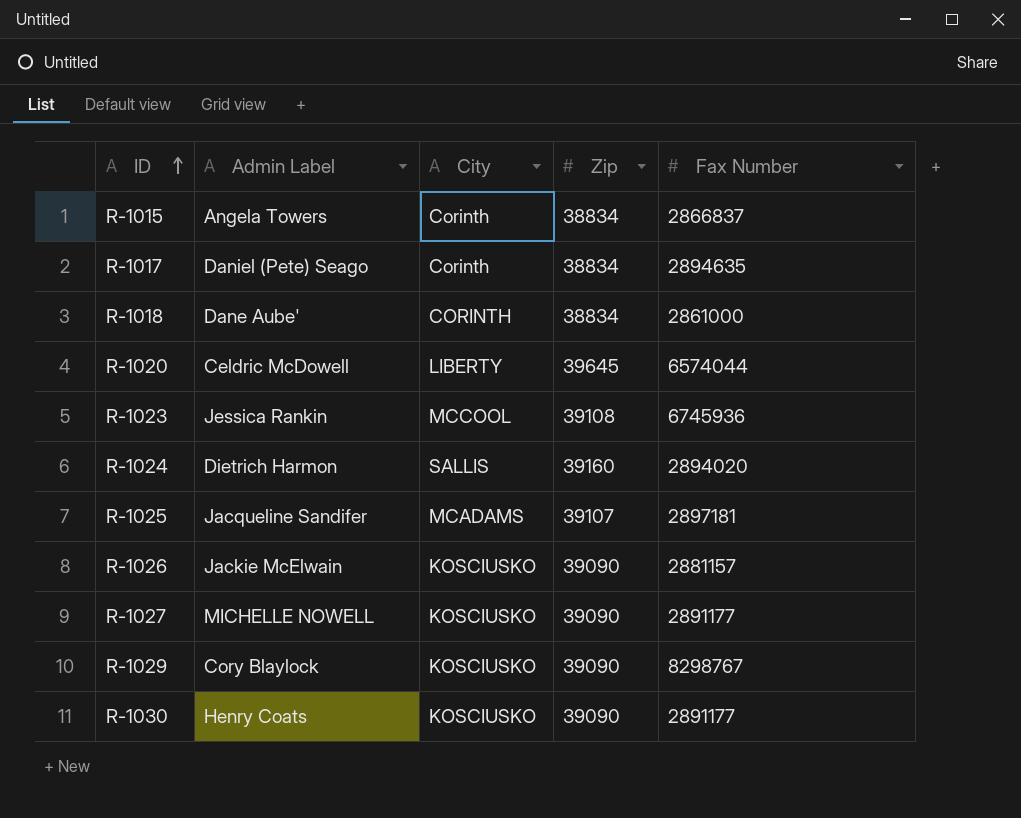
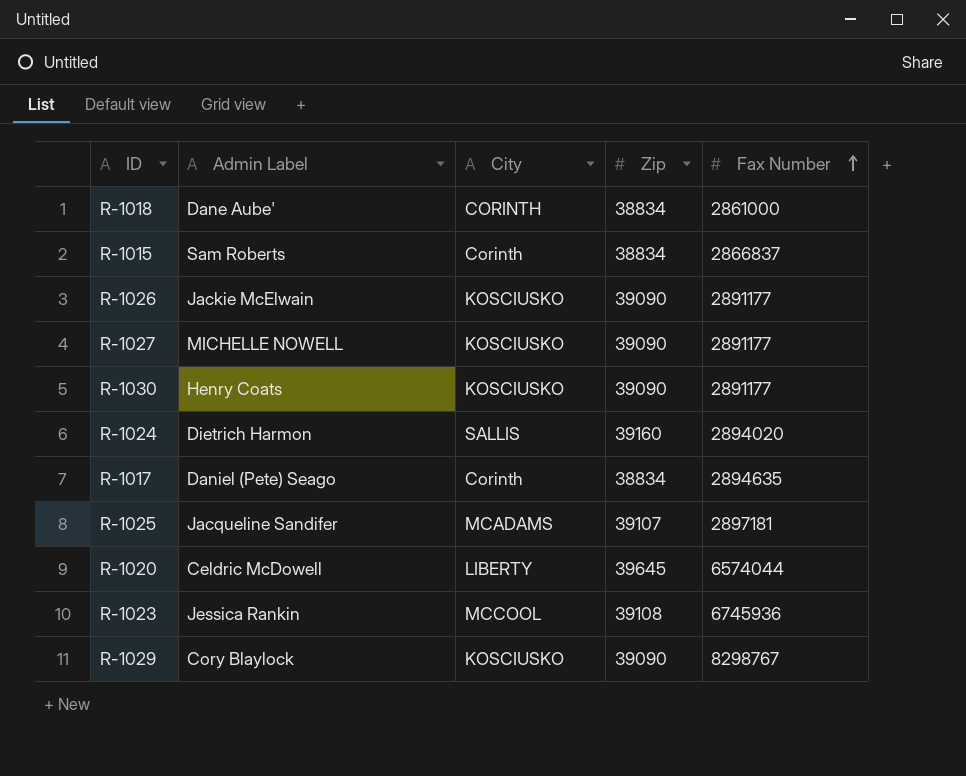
row order: ID ascending -> Fax Number ascending
R-1015 | Admin Label: Angela Towers -> Sam Roberts
R-1026 | Fax Number: 2881157 -> 2891177

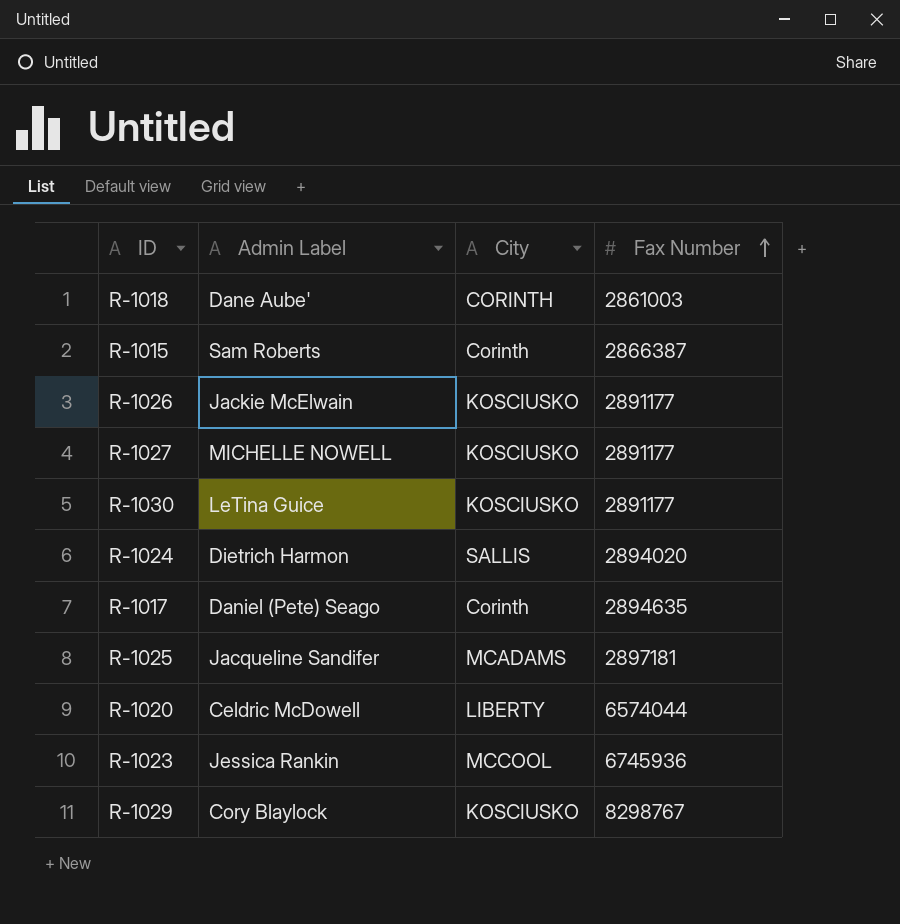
column Zip | position: 4 -> none
R-1018 | Fax Number: 2861000 -> 2861003
R-1015 | Fax Number: 2866837 -> 2866387
R-1030 | Admin Label: Henry Coats -> LeTina Guice

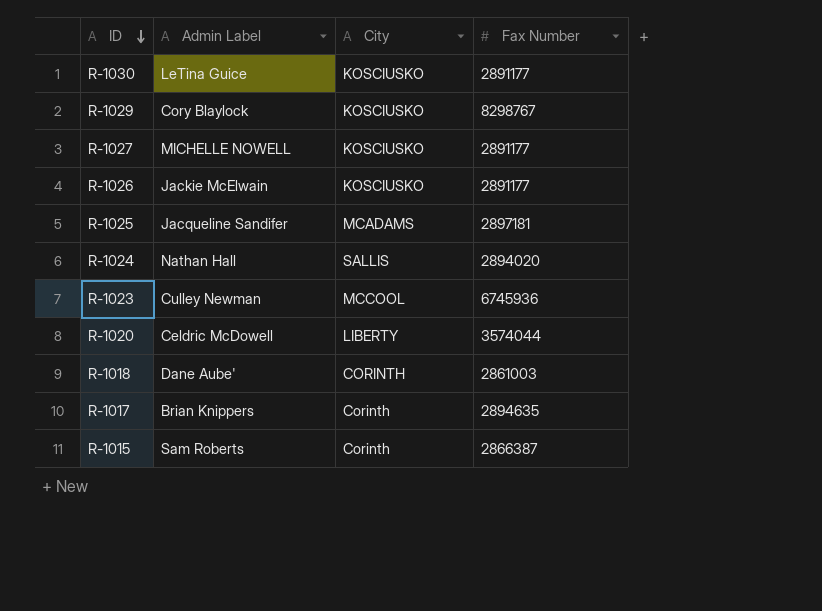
row order: Fax Number ascending -> ID descending
R-1024 | Admin Label: Dietrich Harmon -> Nathan Hall
R-1023 | Admin Label: Jessica Rankin -> Culley Newman
R-1020 | Fax Number: 6574044 -> 3574044
R-1017 | Admin Label: Daniel (Pete) Seago -> Brian Knippers

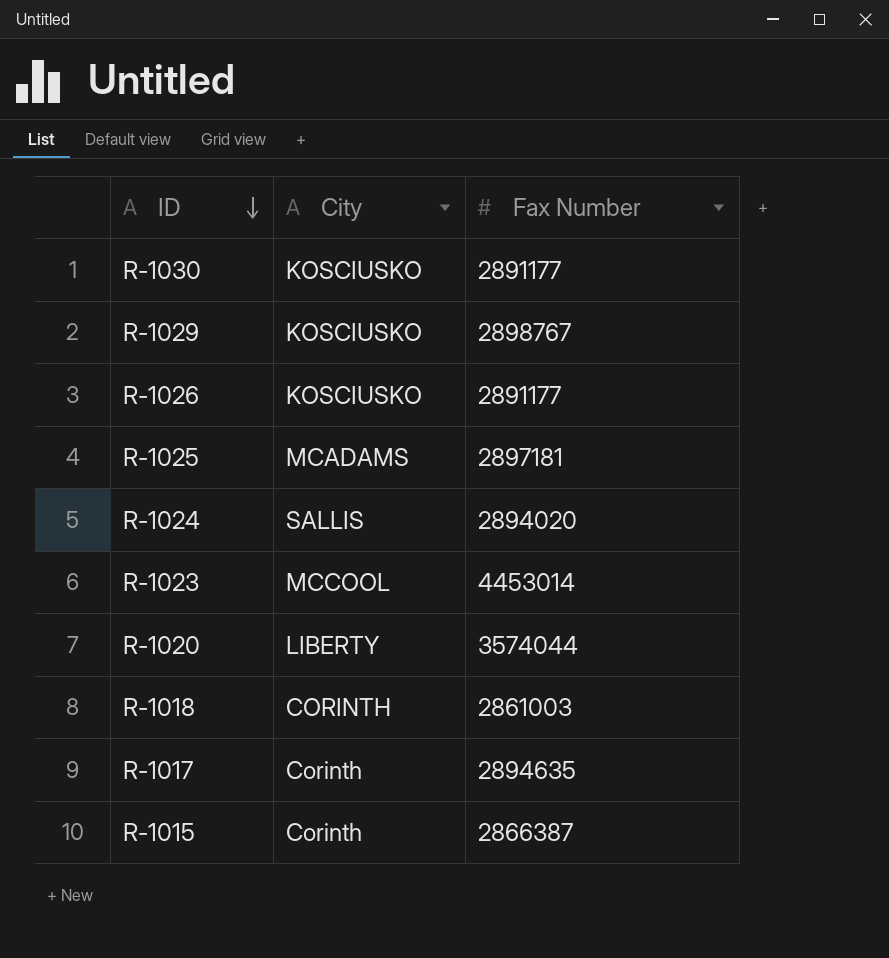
column Admin Label | position: 2 -> none
row R-1027: MICHELLE NOWELL | KOSCIUSKO | 2891177 -> none
R-1029 | Fax Number: 8298767 -> 2898767
R-1023 | Fax Number: 6745936 -> 4453014

